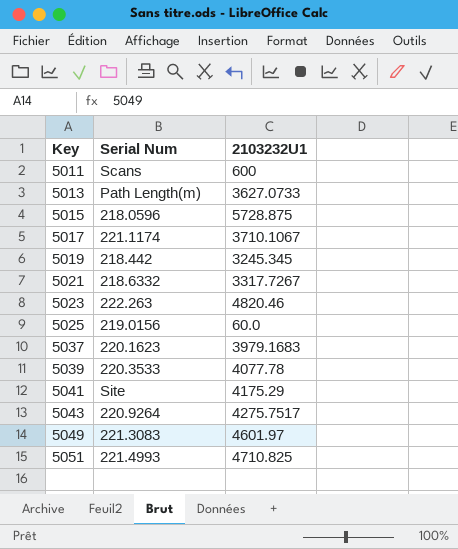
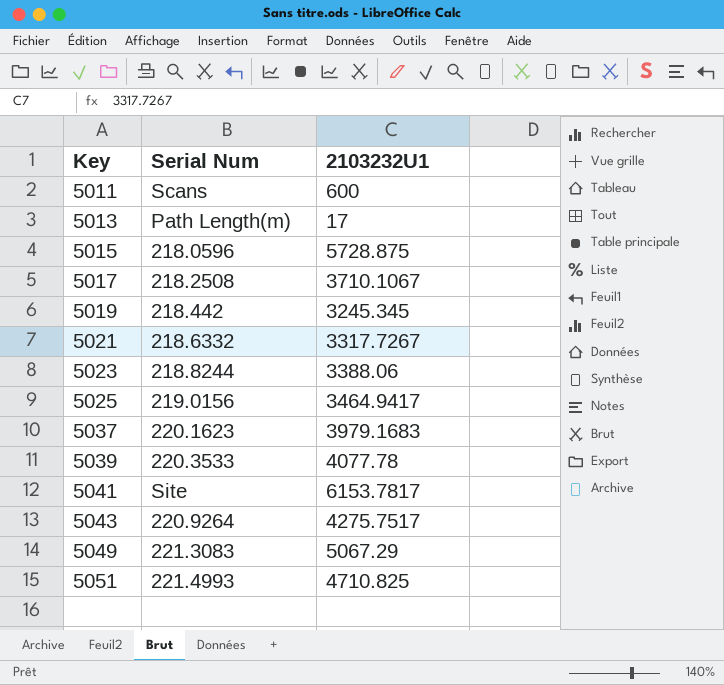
5013 | 2103232U1: 3627.0733 -> 17
5017 | Serial Num: 221.1174 -> 218.2508
5023 | Serial Num: 222.263 -> 218.8244
5023 | 2103232U1: 4820.46 -> 3388.06
5025 | 2103232U1: 60.0 -> 3464.9417
5041 | 2103232U1: 4175.29 -> 6153.7817
5049 | 2103232U1: 4601.97 -> 5067.29

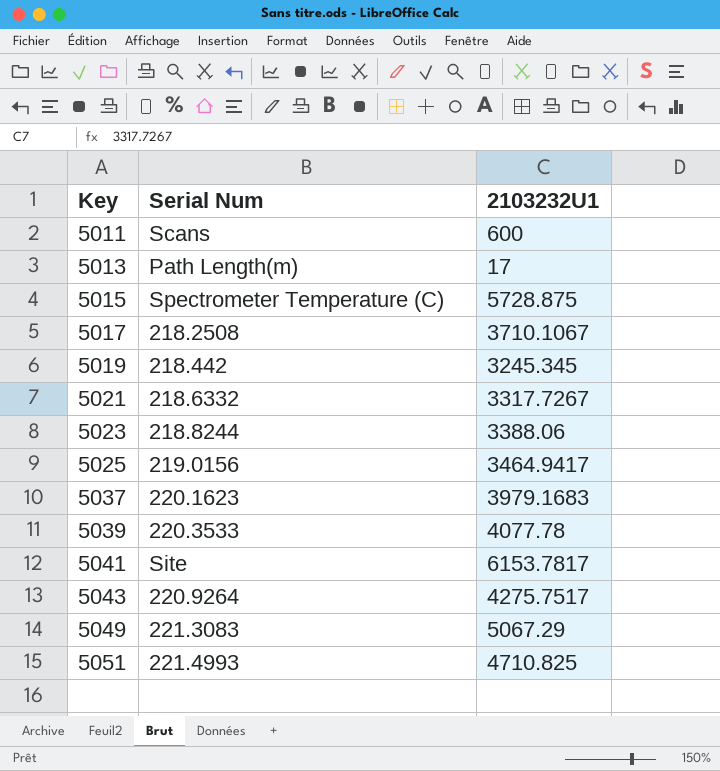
5015 | Serial Num: 218.0596 -> Spectrometer Temperature (C)

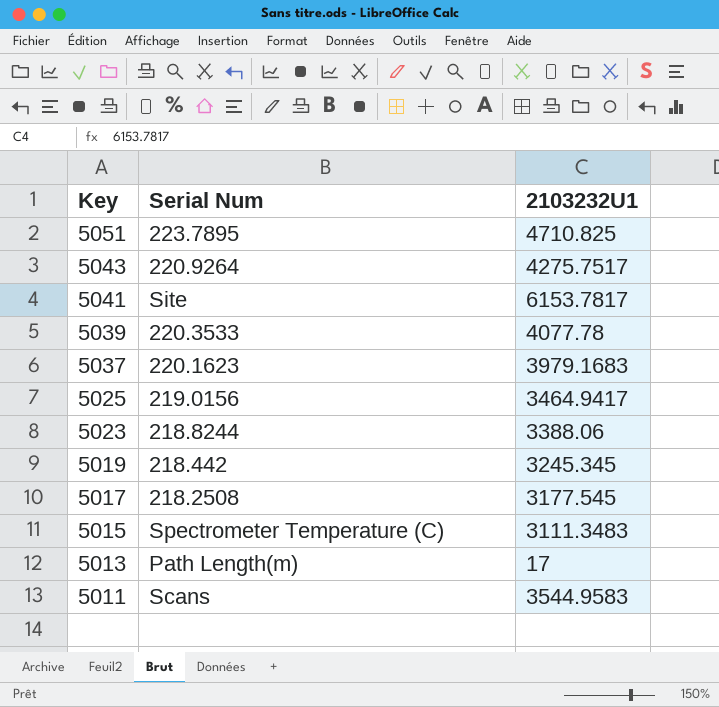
row order: Key ascending -> Key descending
row 5021: 218.6332 | 3317.7267 -> none
row 5049: 221.3083 | 5067.29 -> none
5051 | Serial Num: 221.4993 -> 223.7895
5017 | 2103232U1: 3710.1067 -> 3177.545
5015 | 2103232U1: 5728.875 -> 3111.3483
5011 | 2103232U1: 600 -> 3544.9583

